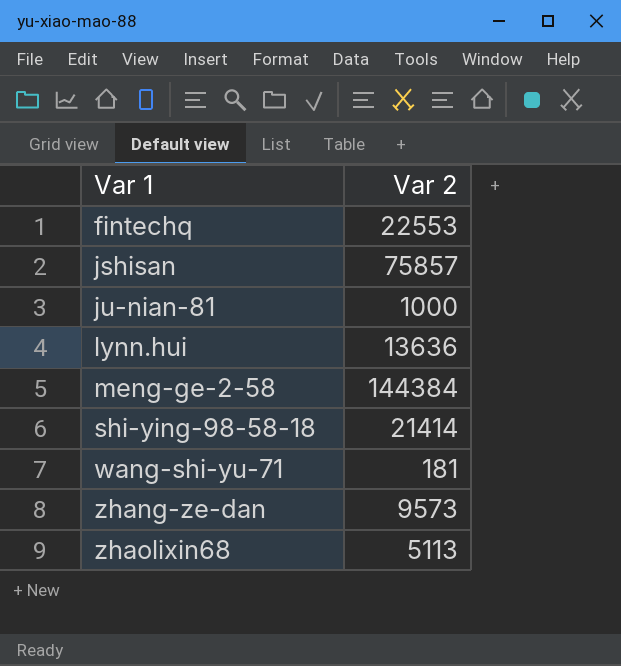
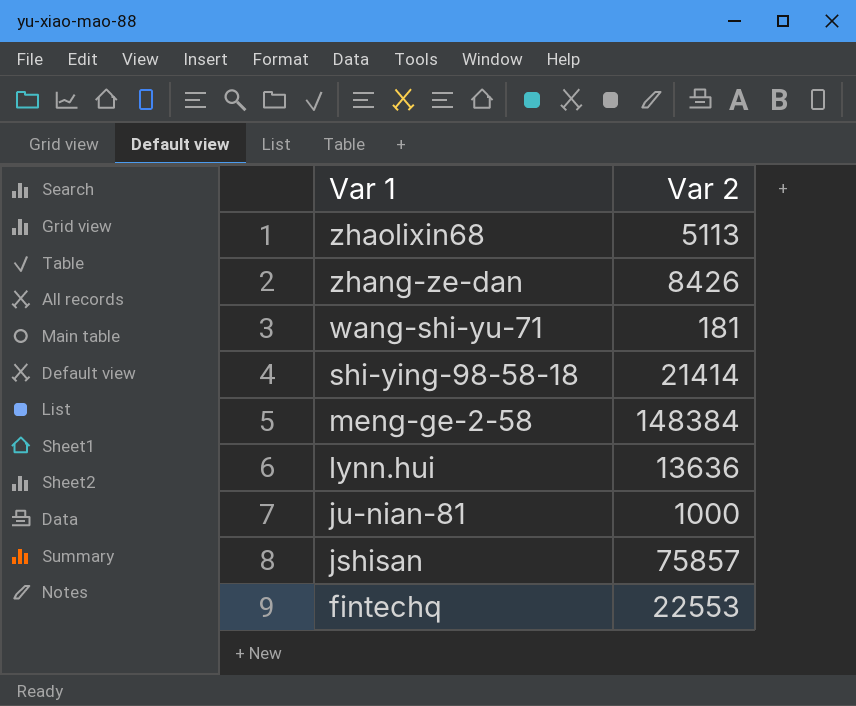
row order: Var 1 ascending -> Var 1 descending
zhang-ze-dan | Var 2: 9573 -> 8426
meng-ge-2-58 | Var 2: 144384 -> 148384

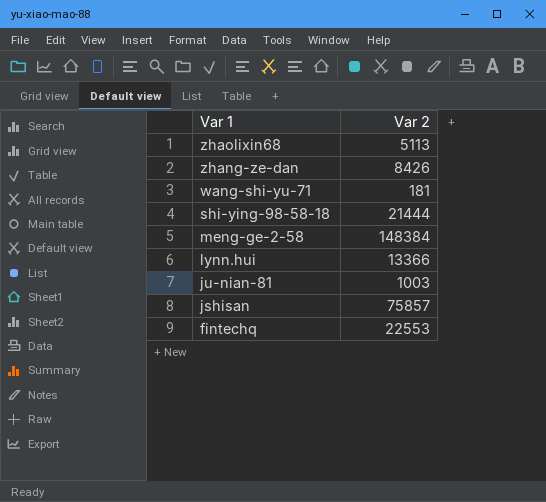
shi-ying-98-58-18 | Var 2: 21414 -> 21444
lynn.hui | Var 2: 13636 -> 13366
ju-nian-81 | Var 2: 1000 -> 1003

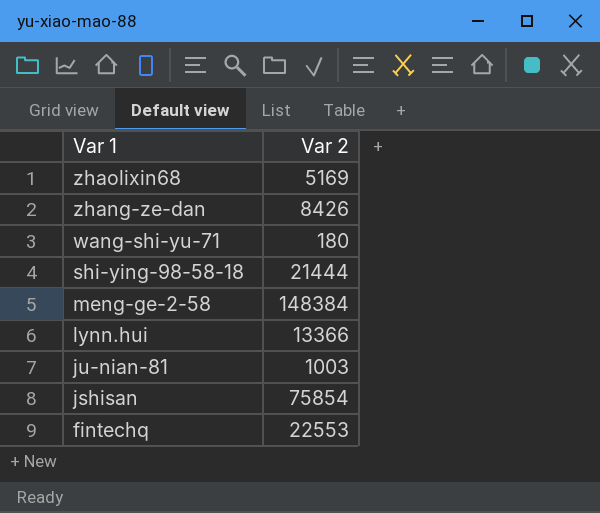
zhaolixin68 | Var 2: 5113 -> 5169
wang-shi-yu-71 | Var 2: 181 -> 180
jshisan | Var 2: 75857 -> 75854

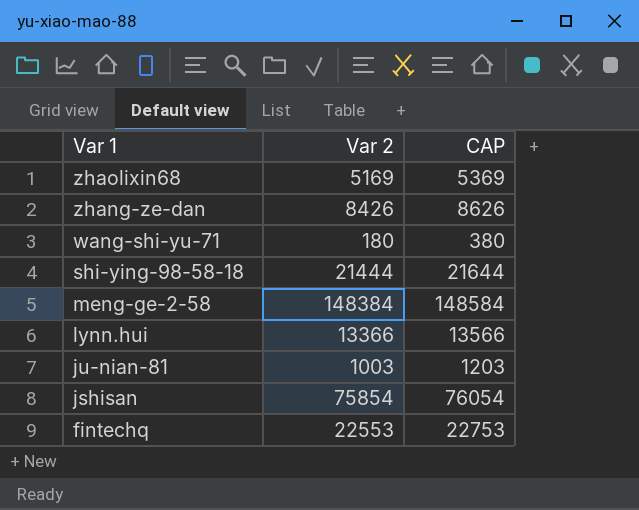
column CAP | formula: none -> [Var 2] + 200

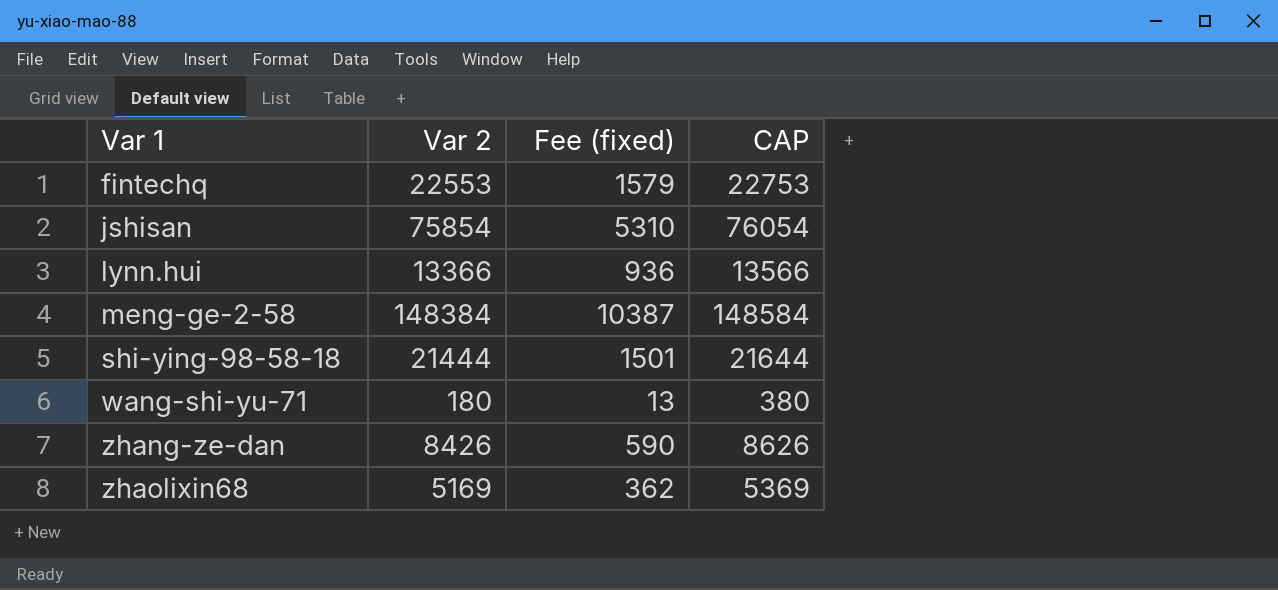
row order: Var 1 descending -> Var 1 ascending
column Fee (fixed) | formula: none -> [Var 2] * 0.07
row ju-nian-81: 1003 | 1203 -> none

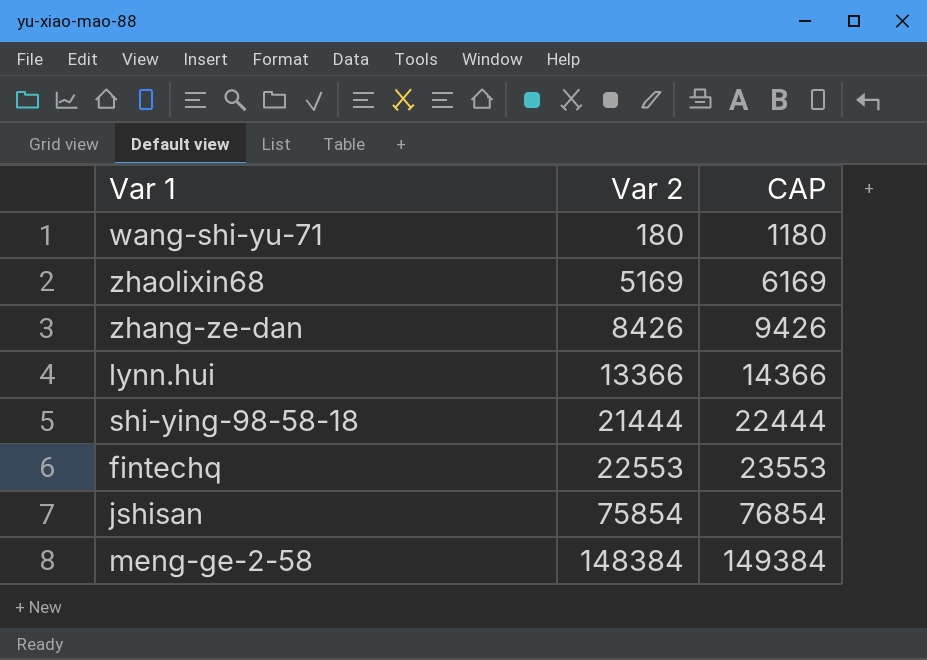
row order: Var 1 ascending -> Var 2 ascending
column Fee (fixed) | formula: [Var 2] * 0.07 -> none
column CAP | formula: [Var 2] + 200 -> [Var 2] + 1000

